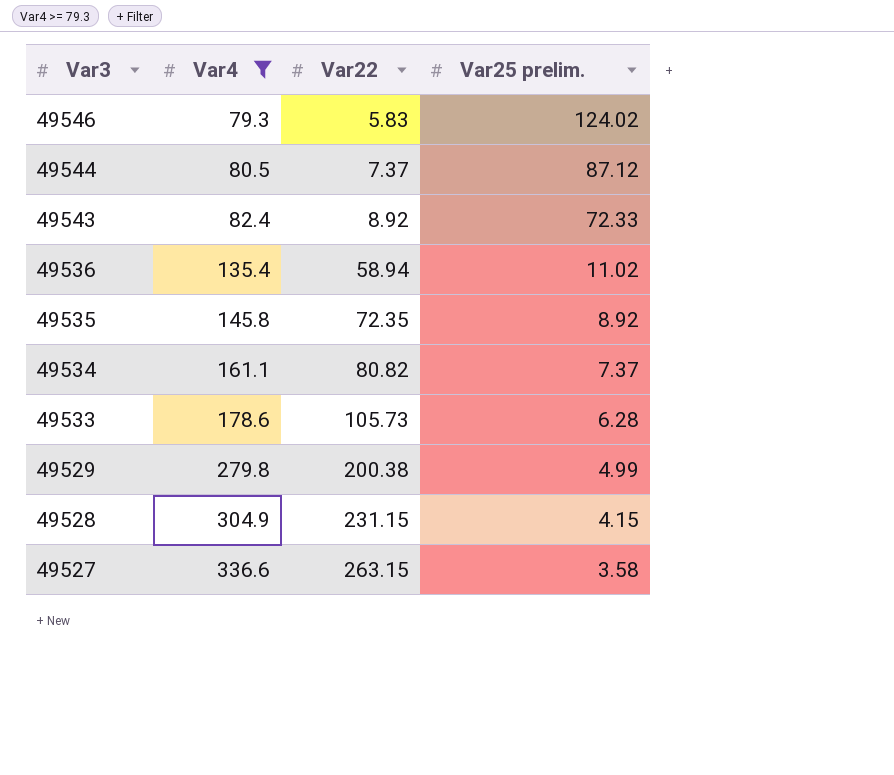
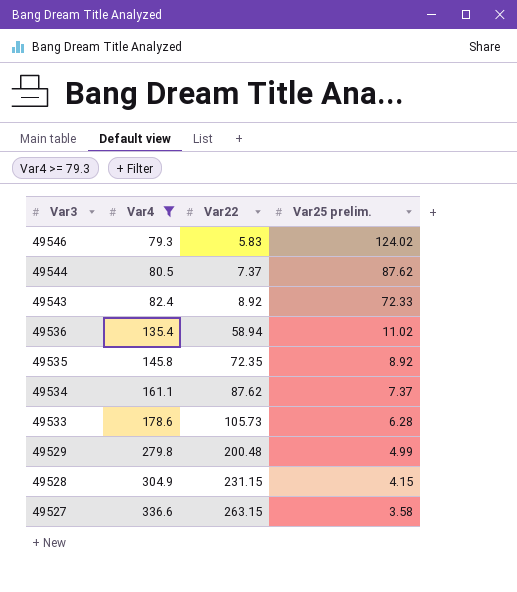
49544 | Var25 prelim.: 87.12 -> 87.62
49534 | Var22: 80.82 -> 87.62
49529 | Var22: 200.38 -> 200.48

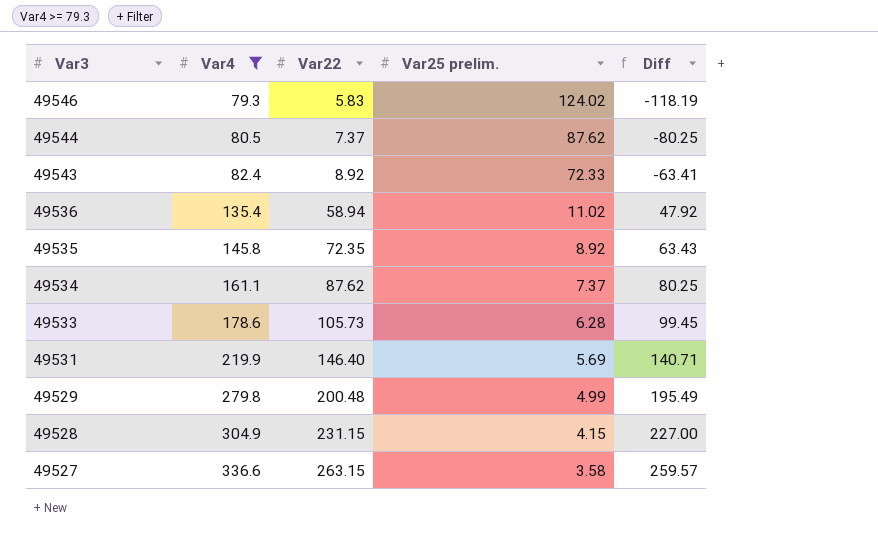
column Diff | formula: none -> [Var22] - [Var25 prelim.]
row 49531: none -> 219.9 | 146.40 | 5.69 | 140.71

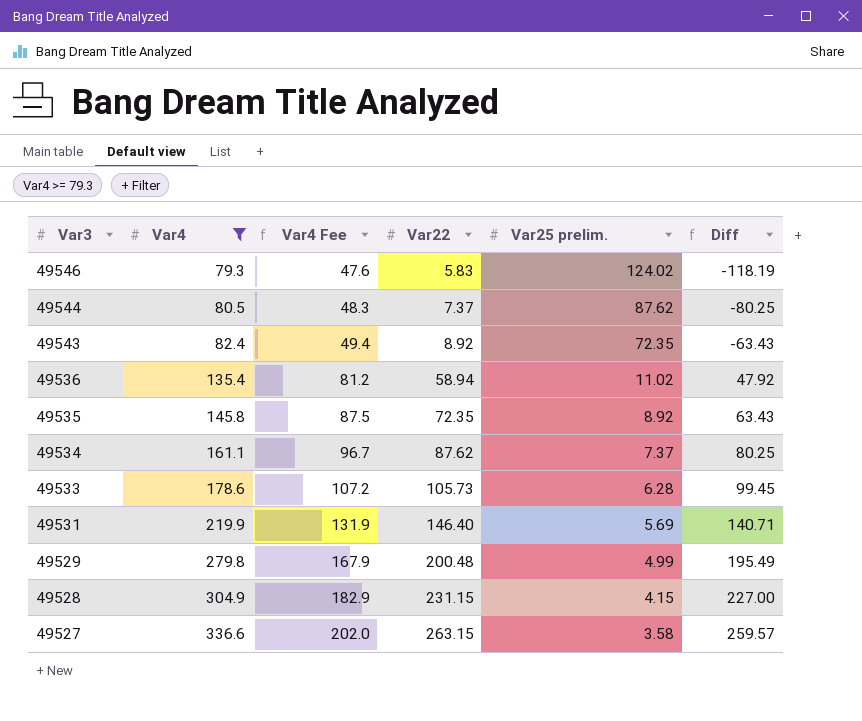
column Var4 Fee | formula: none -> [Var4] * 0.6
49543 | Var25 prelim.: 72.33 -> 72.35
49543 | Diff: -63.41 -> -63.43

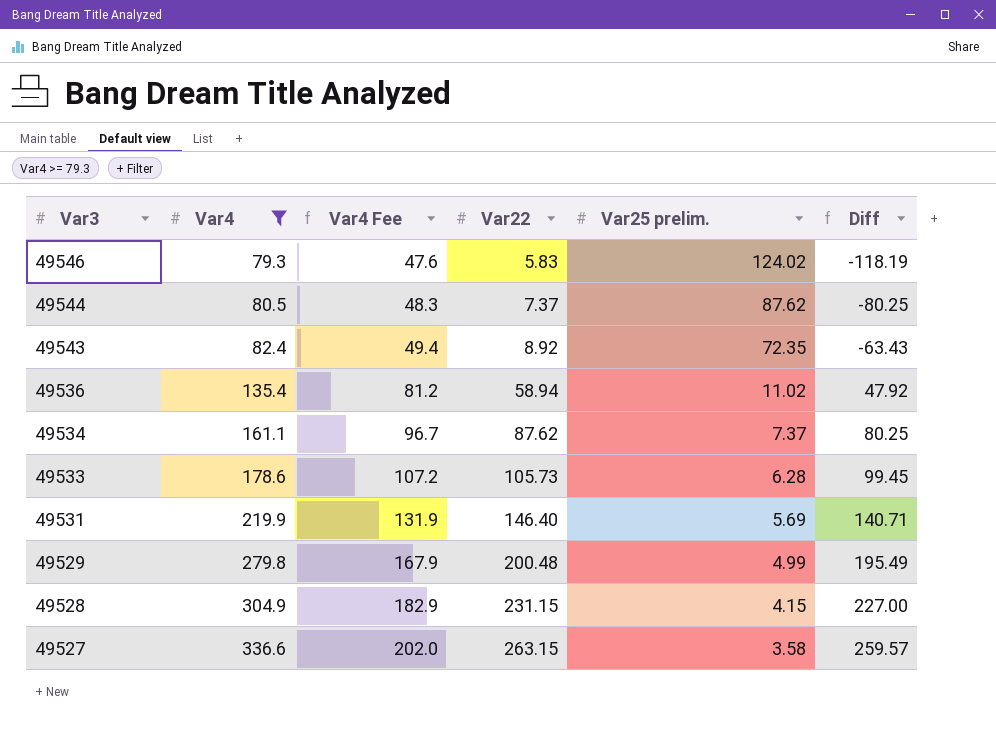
row 49535: 145.8 | 87.5 | 72.35 | 8.92 | 63.43 -> none

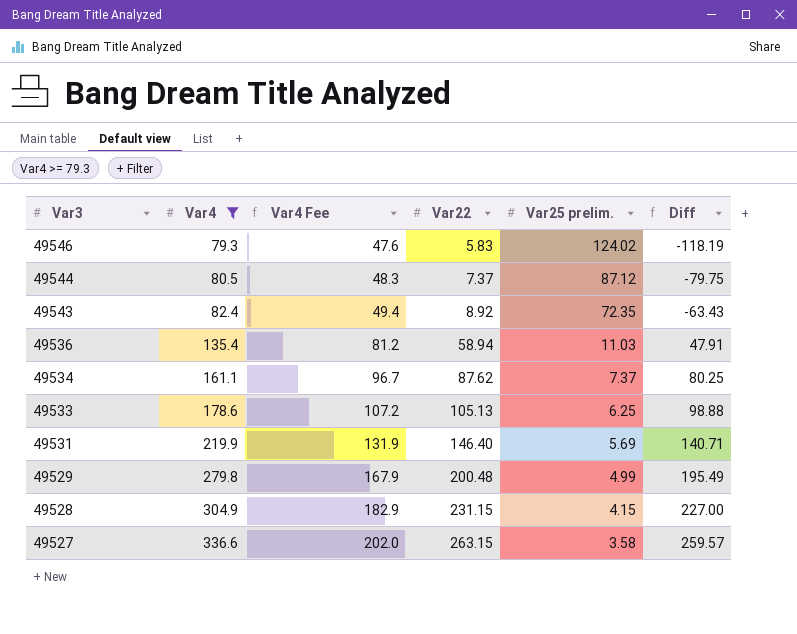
49544 | Var25 prelim.: 87.62 -> 87.12
49544 | Diff: -80.25 -> -79.75
49536 | Var25 prelim.: 11.02 -> 11.03
49536 | Diff: 47.92 -> 47.91
49533 | Var22: 105.73 -> 105.13
49533 | Var25 prelim.: 6.28 -> 6.25
49533 | Diff: 99.45 -> 98.88

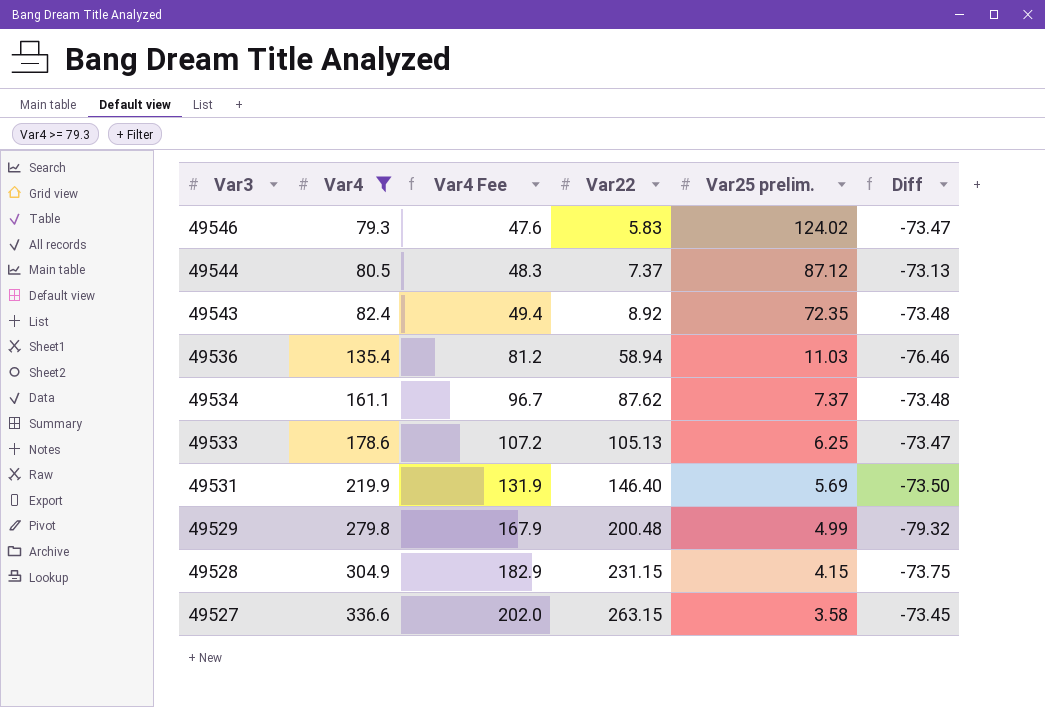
column Diff | formula: [Var22] - [Var25 prelim.] -> [Var22] - [Var4]

